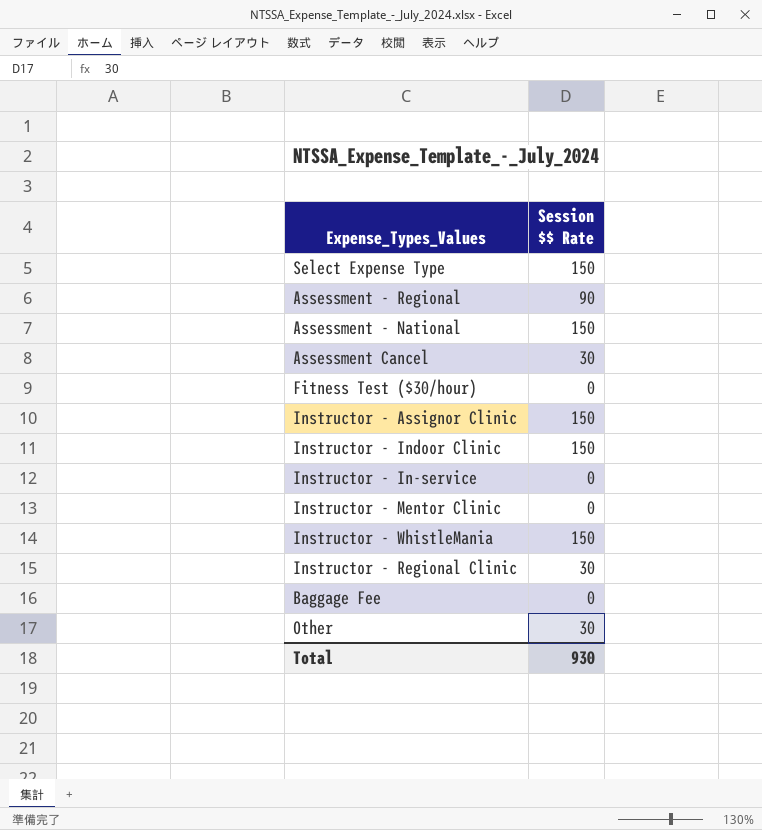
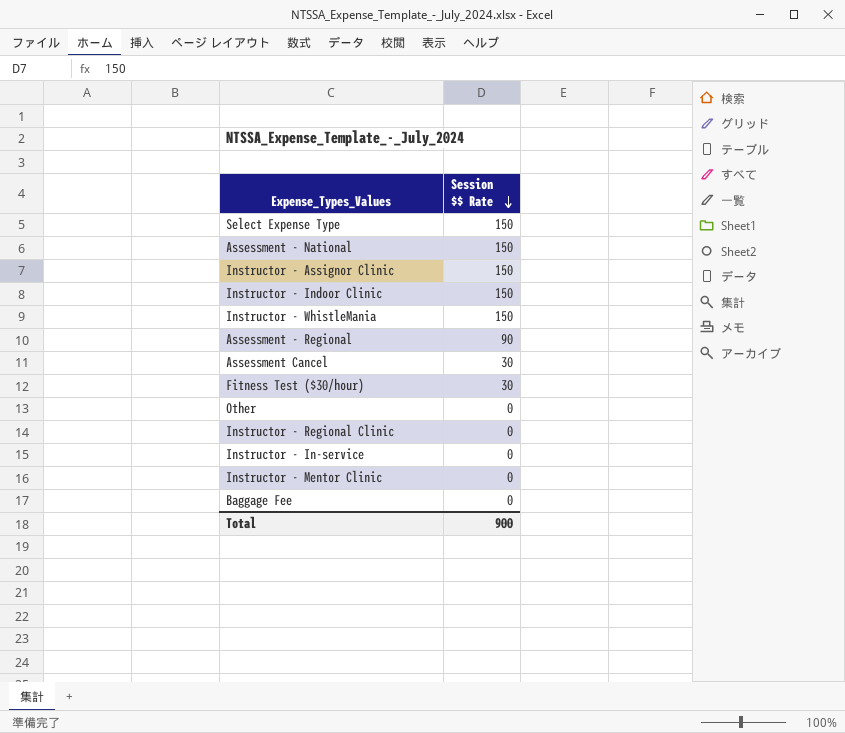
row order: none -> Session $$ Rate descending
Fitness Test ($30/hour) | Session $$ Rate: 0 -> 30
Other | Session $$ Rate: 30 -> 0
Instructor - Regional Clinic | Session $$ Rate: 30 -> 0
Total | Session $$ Rate: 930 -> 900

